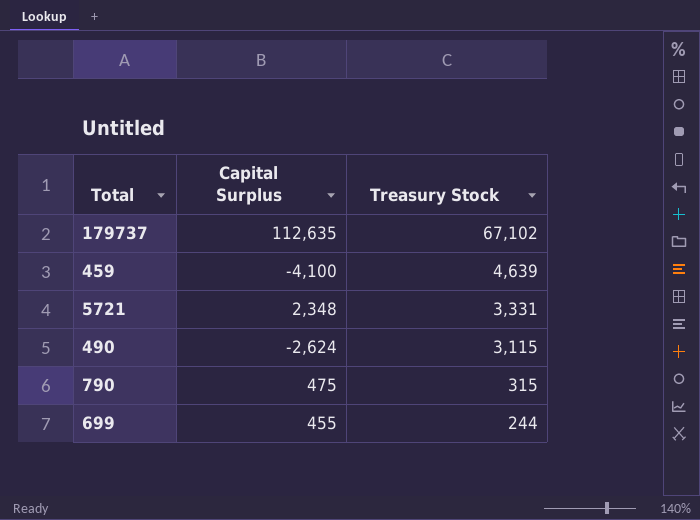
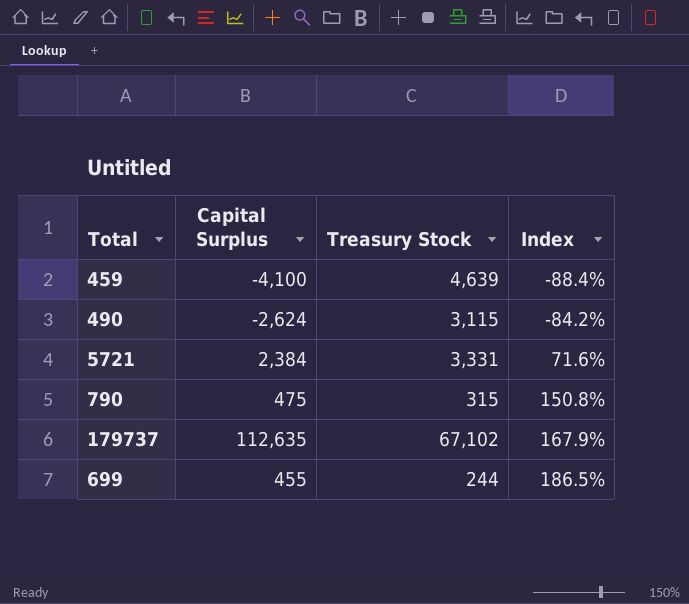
row order: Treasury Stock descending -> Index ascending
column Index | formula: none -> [Capital Surplus] / [Treasury Stock]
5721 | Capital Surplus: 2,348 -> 2,384

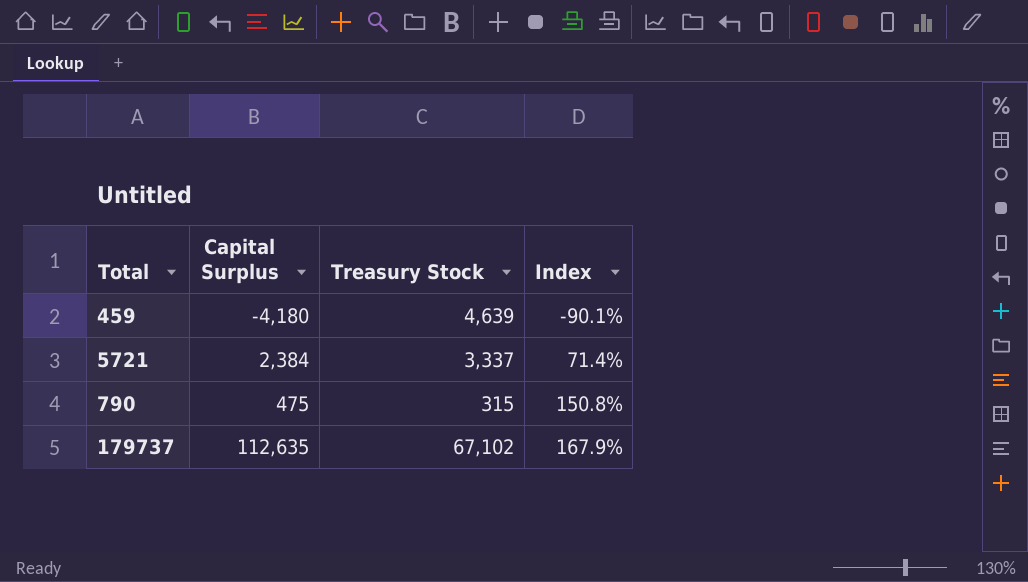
row 490: -2,624 | 3,115 | -84.2% -> none
row 699: 455 | 244 | 186.5% -> none
459 | Capital Surplus: -4,100 -> -4,180
459 | Index: -88.4% -> -90.1%
5721 | Treasury Stock: 3,331 -> 3,337
5721 | Index: 71.6% -> 71.4%

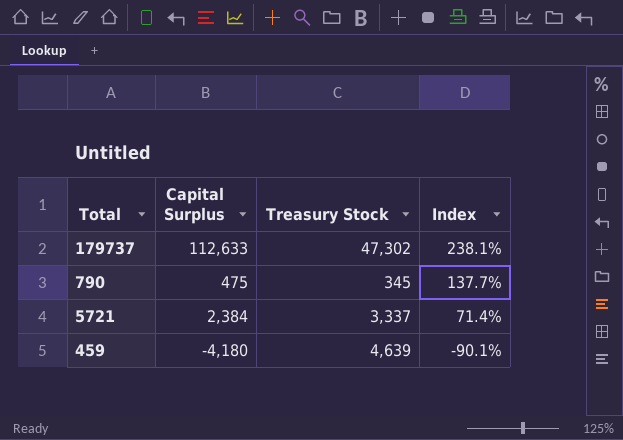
row order: Index ascending -> Index descending
179737 | Capital Surplus: 112,635 -> 112,633
179737 | Treasury Stock: 67,102 -> 47,302
179737 | Index: 167.9% -> 238.1%
790 | Treasury Stock: 315 -> 345
790 | Index: 150.8% -> 137.7%

